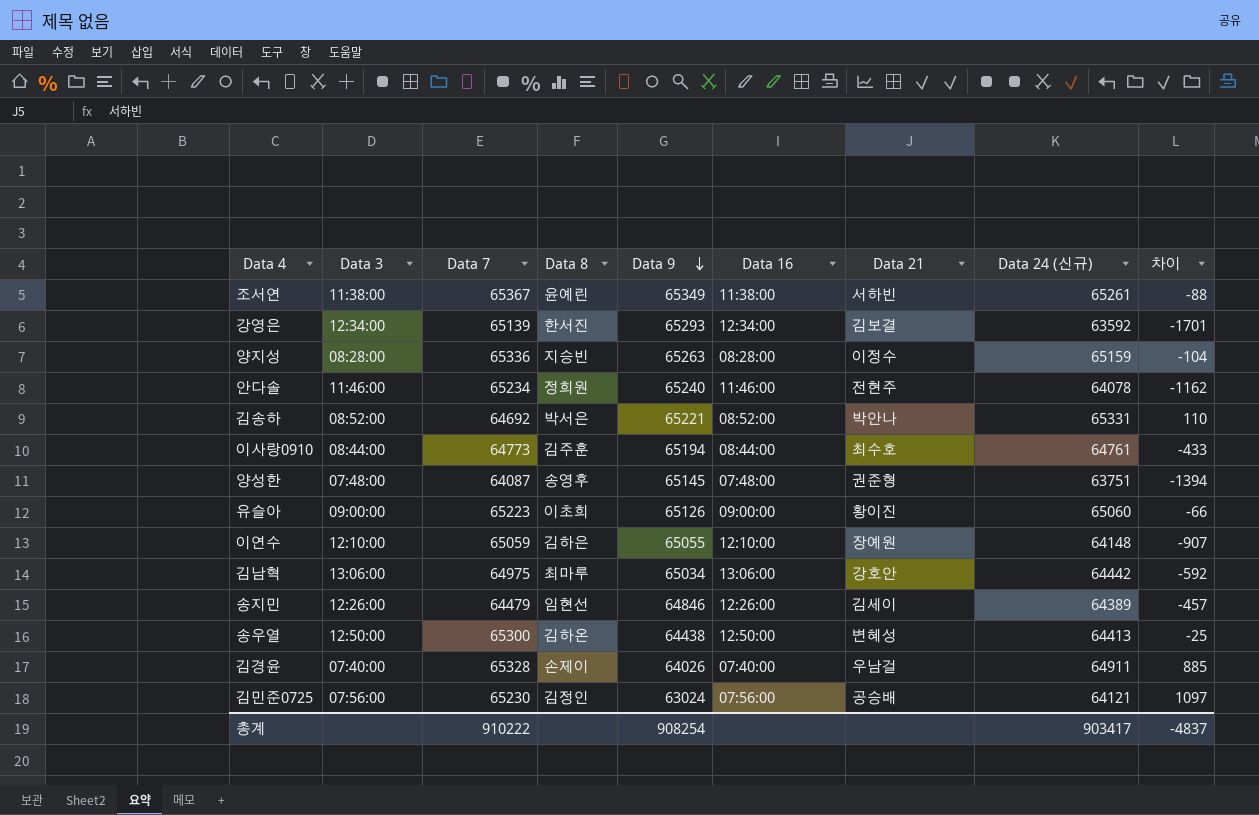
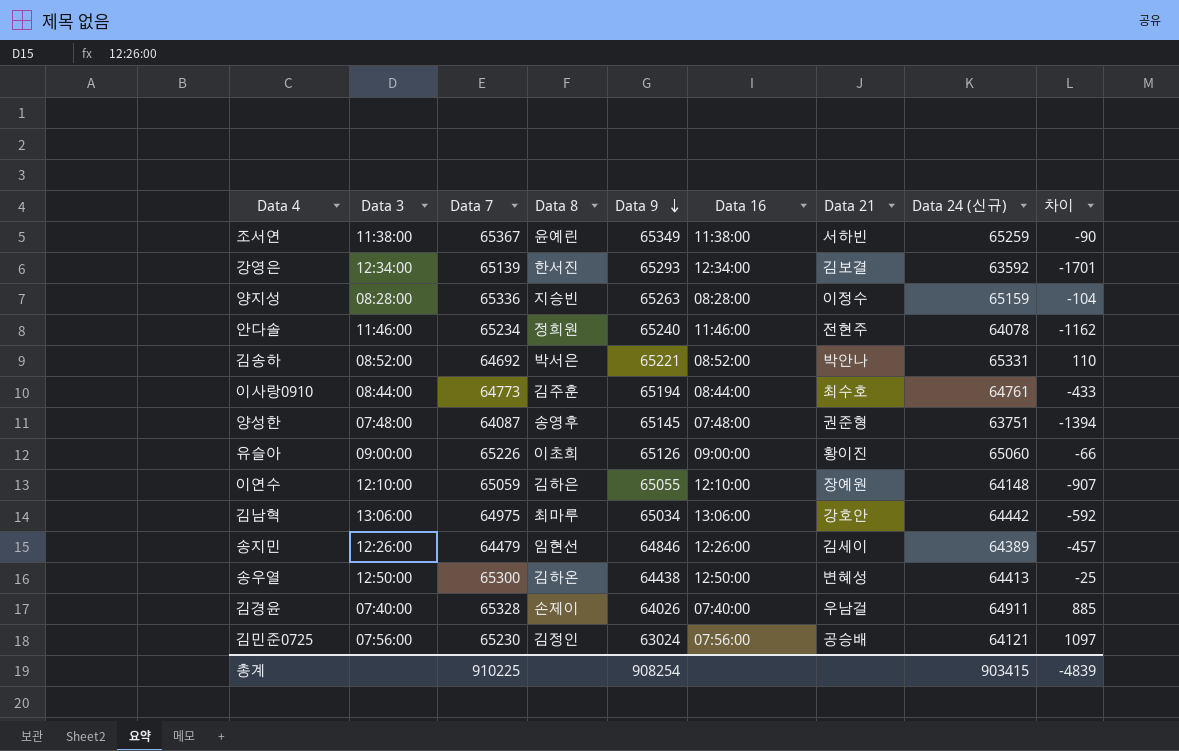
조서연 | Data 24 (신규): 65261 -> 65259
조서연 | 차이: -88 -> -90
유슬아 | Data 7: 65223 -> 65226
총계 | Data 7: 910222 -> 910225
총계 | Data 24 (신규): 903417 -> 903415
총계 | 차이: -4837 -> -4839

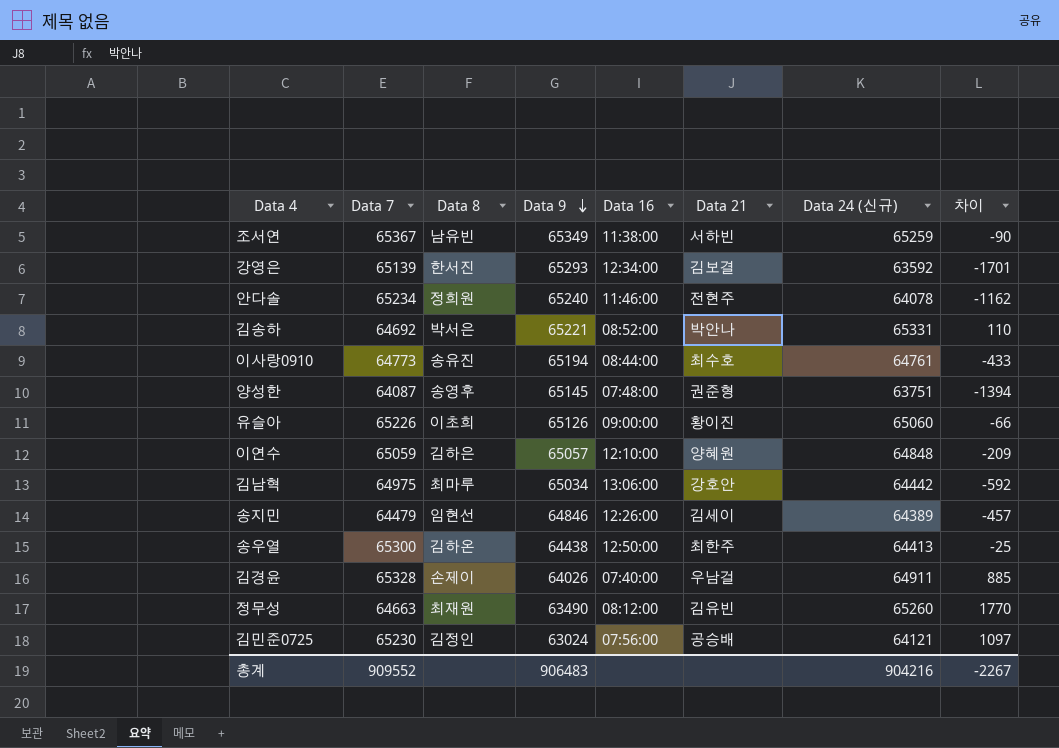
column Data 3 | position: 2 -> none
row 양지성: 08:28:00 | 65336 | 지승빈 | 65263 | 08:28:00 | 이정수 | 65159 | -104 -> none
조서연 | Data 8: 윤예린 -> 남유빈
이사랑0910 | Data 8: 김주훈 -> 송유진
이연수 | Data 9: 65055 -> 65057
이연수 | Data 21: 장예원 -> 양혜원
이연수 | Data 24 (신규): 64148 -> 64848
이연수 | 차이: -907 -> -209
송우열 | Data 21: 변혜성 -> 최한주
row 정무성: none -> 64663 | 최재원 | 63490 | 08:12:00 | 김유빈 | 65260 | 1770
총계 | Data 7: 910225 -> 909552
총계 | Data 9: 908254 -> 906483
총계 | Data 24 (신규): 903415 -> 904216
총계 | 차이: -4839 -> -2267

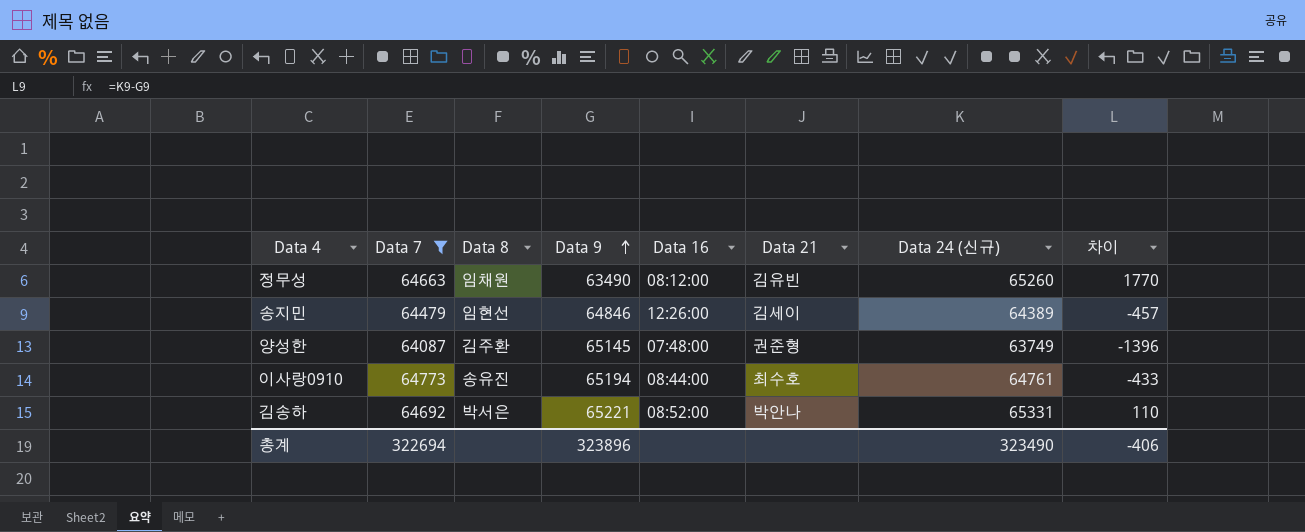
filter: none -> Data 7 <= 64773
row order: Data 9 descending -> Data 9 ascending
정무성 | Data 8: 최재원 -> 임채원
양성한 | Data 8: 송영후 -> 김주환
양성한 | Data 24 (신규): 63751 -> 63749
양성한 | 차이: -1394 -> -1396
총계 | Data 7: 909552 -> 322694
총계 | Data 9: 906483 -> 323896
총계 | Data 24 (신규): 904216 -> 323490
총계 | 차이: -2267 -> -406

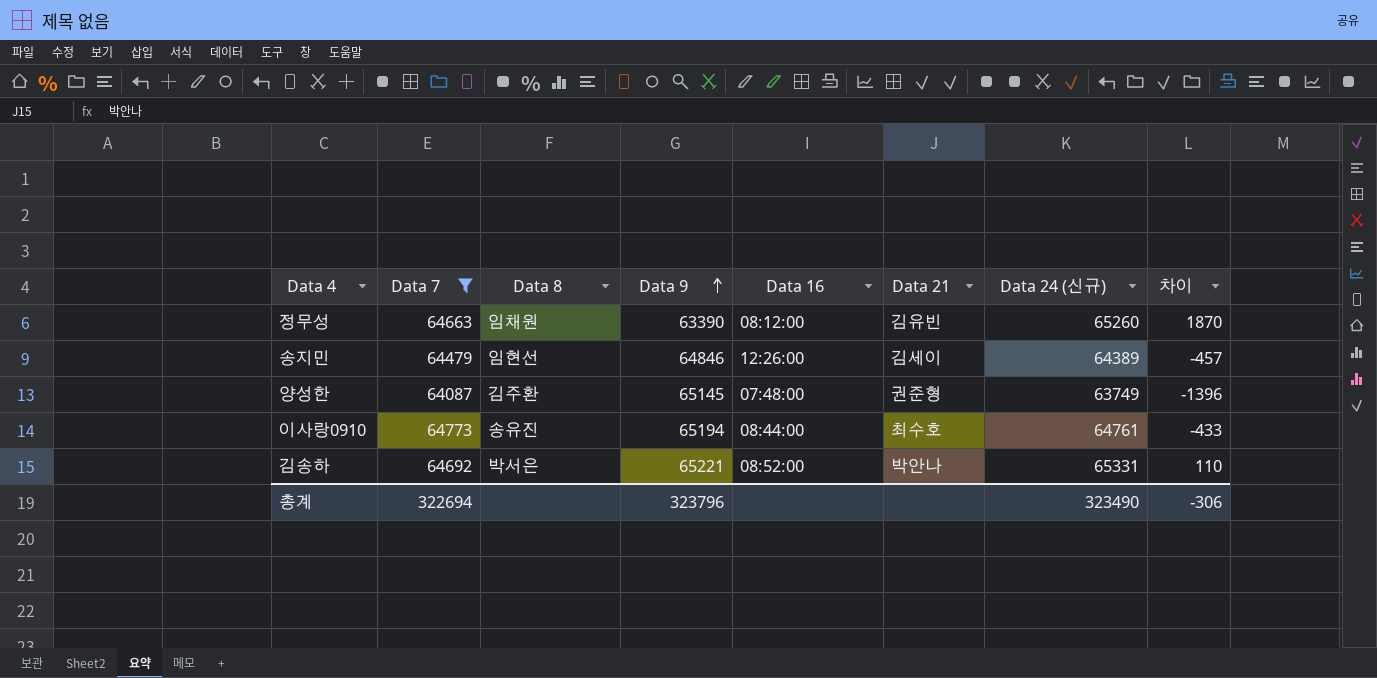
정무성 | Data 9: 63490 -> 63390
정무성 | 차이: 1770 -> 1870
총계 | Data 9: 323896 -> 323796
총계 | 차이: -406 -> -306

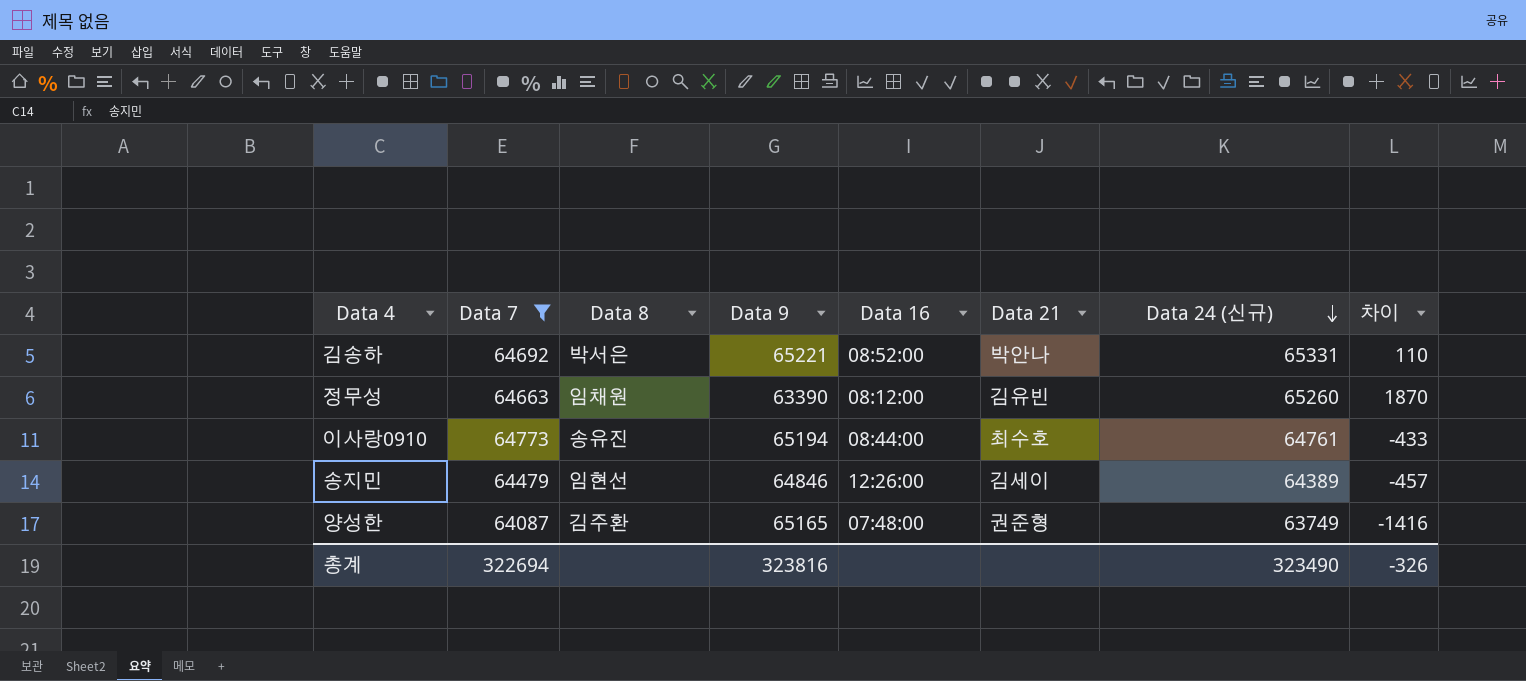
row order: Data 9 ascending -> Data 24 (신규) descending
양성한 | Data 9: 65145 -> 65165
양성한 | 차이: -1396 -> -1416
총계 | Data 9: 323796 -> 323816
총계 | 차이: -306 -> -326

